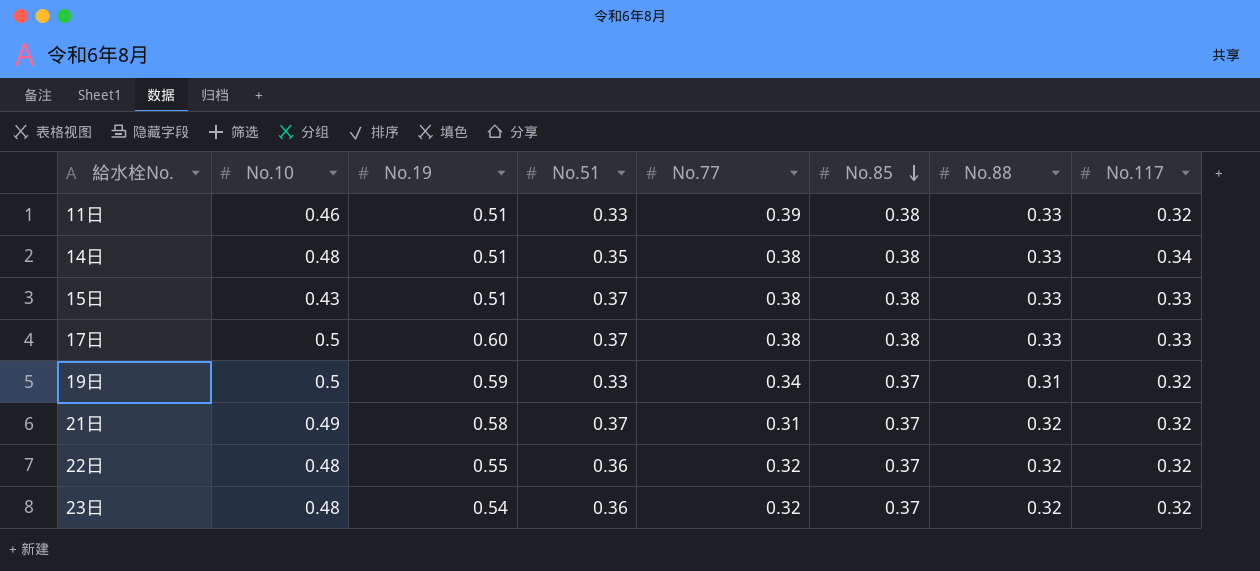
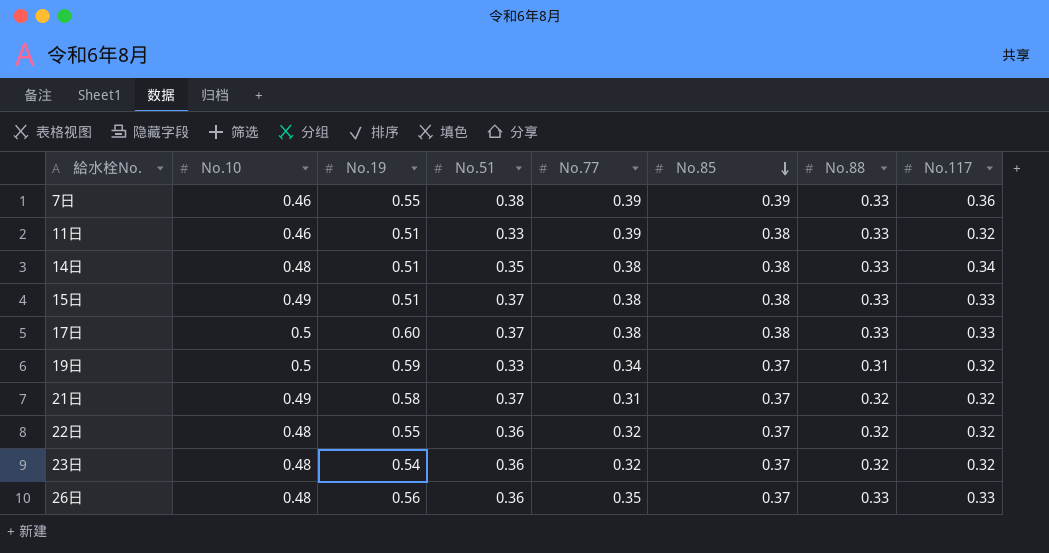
row 7日: none -> 0.46 | 0.55 | 0.38 | 0.39 | 0.39 | 0.33 | 0.36
15日 | No.10: 0.43 -> 0.49
row 26日: none -> 0.48 | 0.56 | 0.36 | 0.35 | 0.37 | 0.33 | 0.33

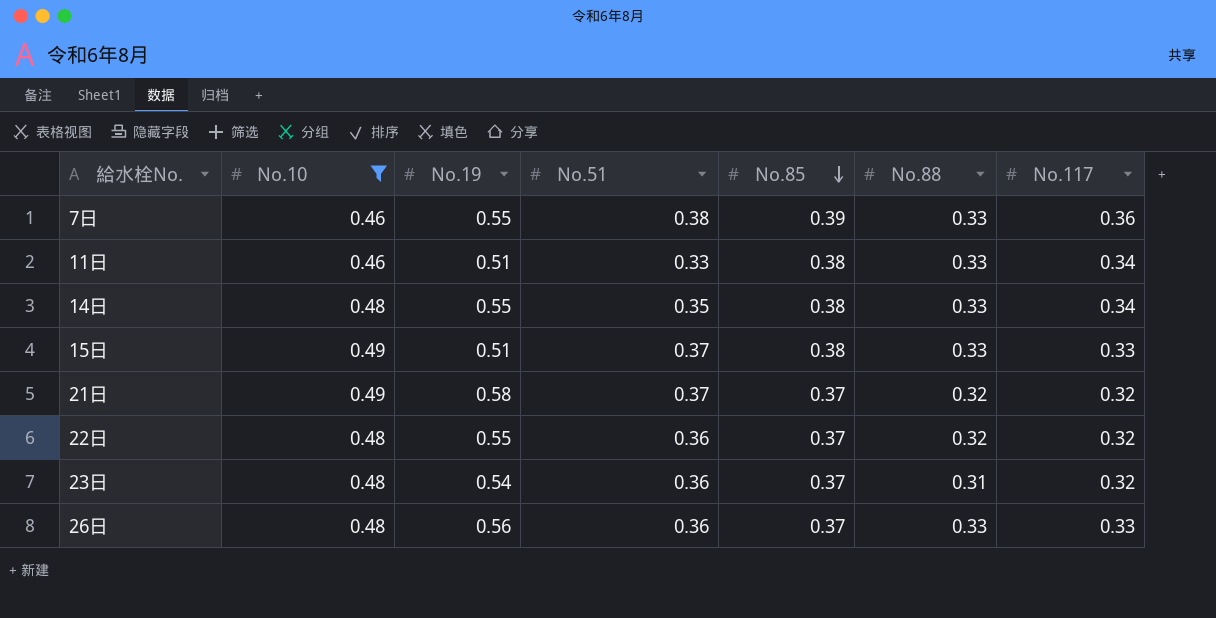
filter: none -> No.10 != 0.5
column No.77 | position: 5 -> none
11日 | No.117: 0.32 -> 0.34
14日 | No.19: 0.51 -> 0.55
23日 | No.88: 0.32 -> 0.31

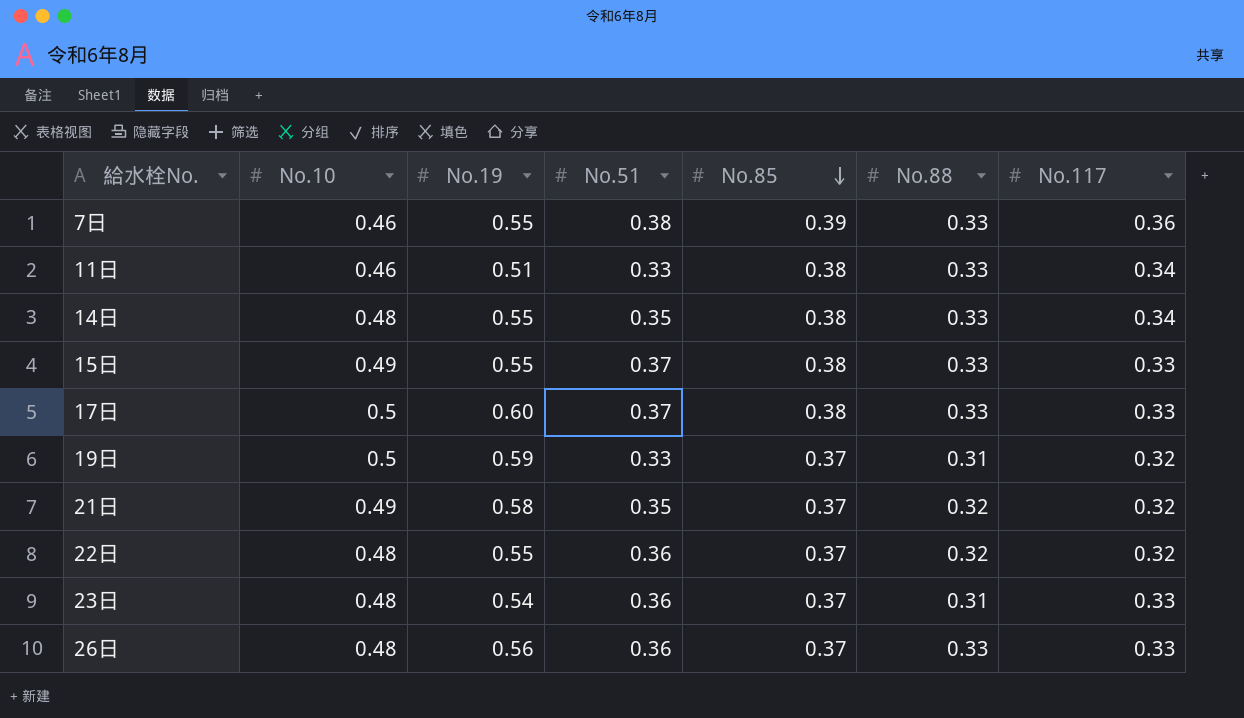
filter: No.10 != 0.5 -> none
15日 | No.19: 0.51 -> 0.55
21日 | No.51: 0.37 -> 0.35
23日 | No.117: 0.32 -> 0.33

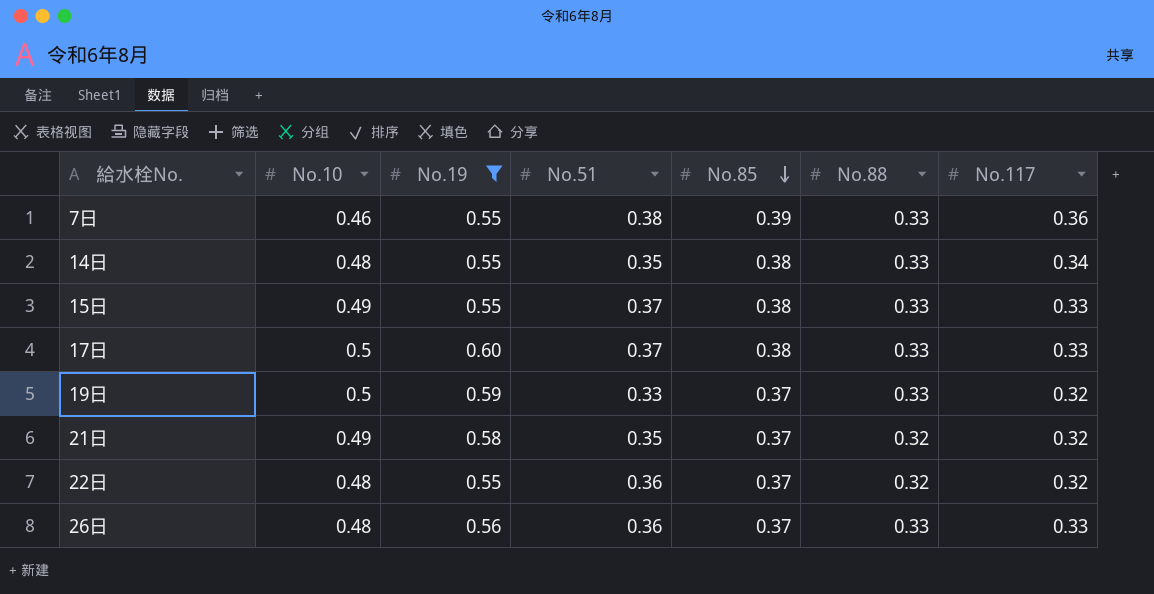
filter: none -> No.19 >= 0.55
19日 | No.88: 0.31 -> 0.33

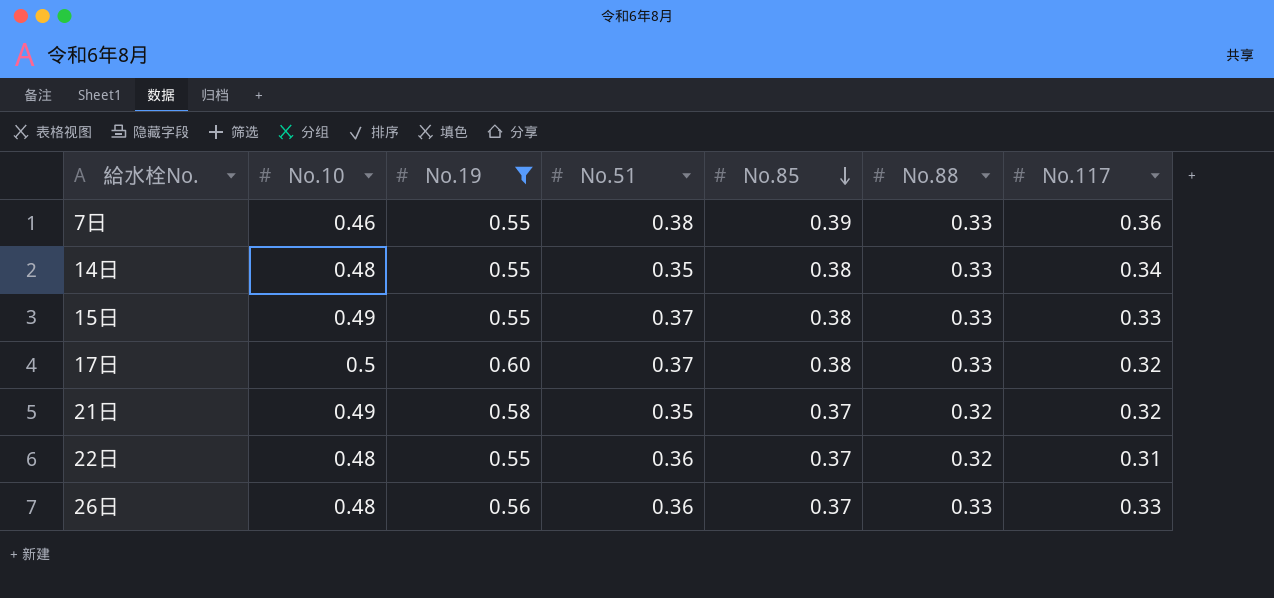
row 19日: 0.5 | 0.59 | 0.33 | 0.37 | 0.33 | 0.32 -> none
17日 | No.117: 0.33 -> 0.32
22日 | No.117: 0.32 -> 0.31

